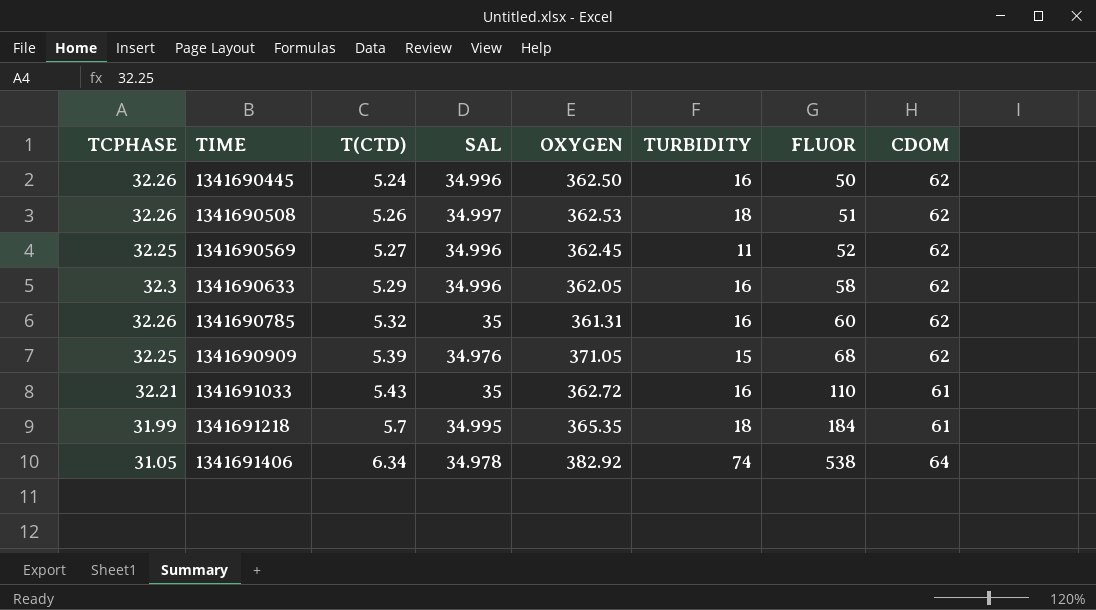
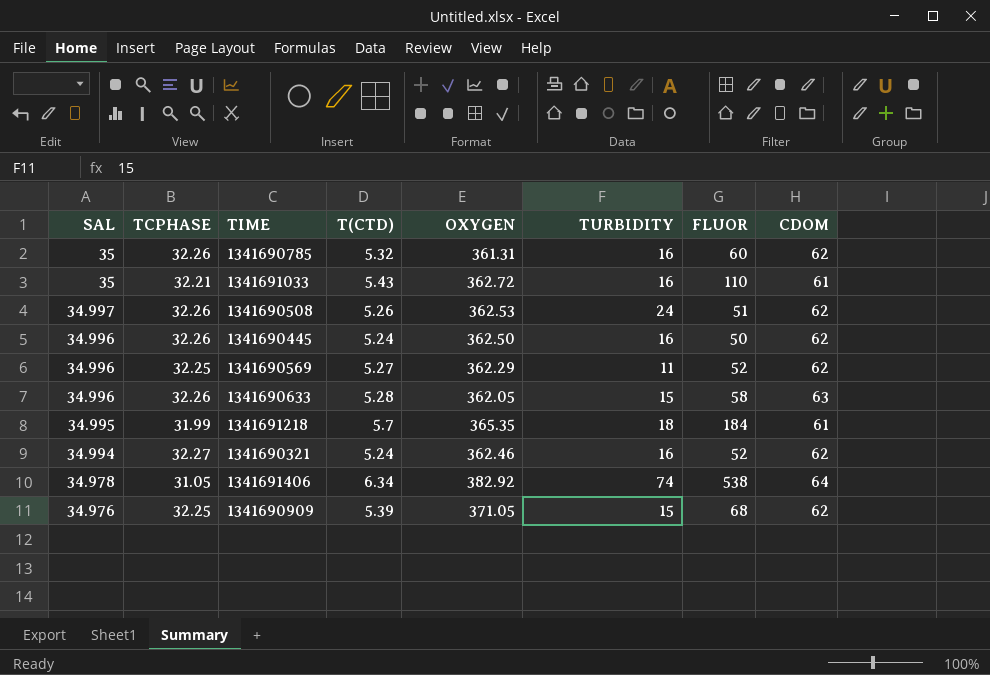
row order: TIME ascending -> SAL descending
column SAL | position: 4 -> 1
1341690508 | TURBIDITY: 18 -> 24
1341690569 | OXYGEN: 362.45 -> 362.29
1341690633 | TCPHASE: 32.3 -> 32.26
1341690633 | T(CTD): 5.29 -> 5.28
1341690633 | TURBIDITY: 16 -> 15
1341690633 | CDOM: 62 -> 63
row 1341690321: none -> 34.994 | 32.27 | 5.24 | 362.46 | 16 | 52 | 62

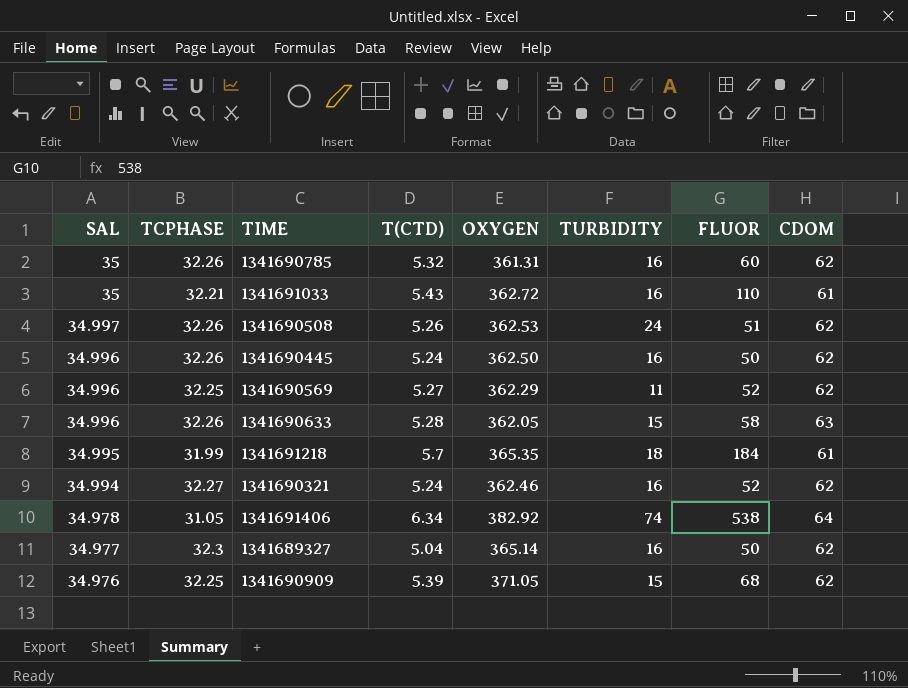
row 1341689327: none -> 34.977 | 32.3 | 5.04 | 365.14 | 16 | 50 | 62

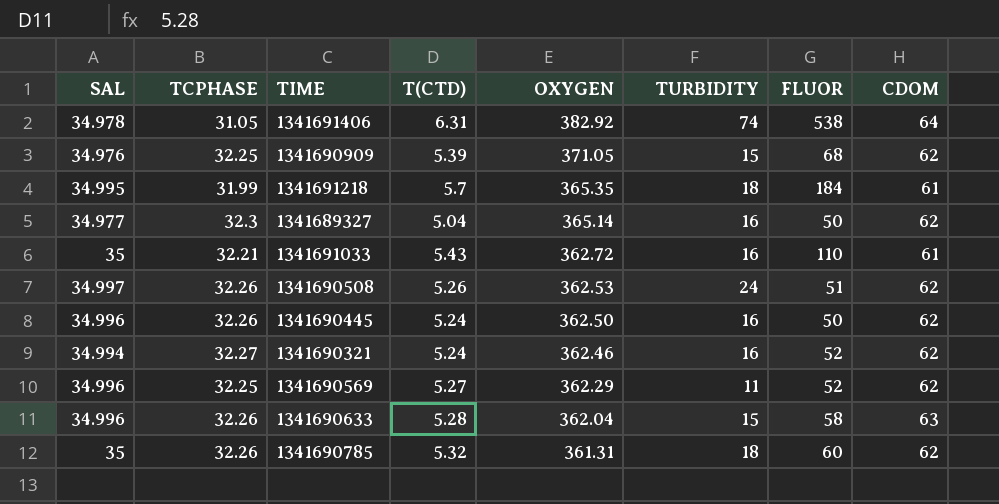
row order: SAL descending -> OXYGEN descending
1341691406 | T(CTD): 6.34 -> 6.31
1341690633 | OXYGEN: 362.05 -> 362.04
1341690785 | TURBIDITY: 16 -> 18

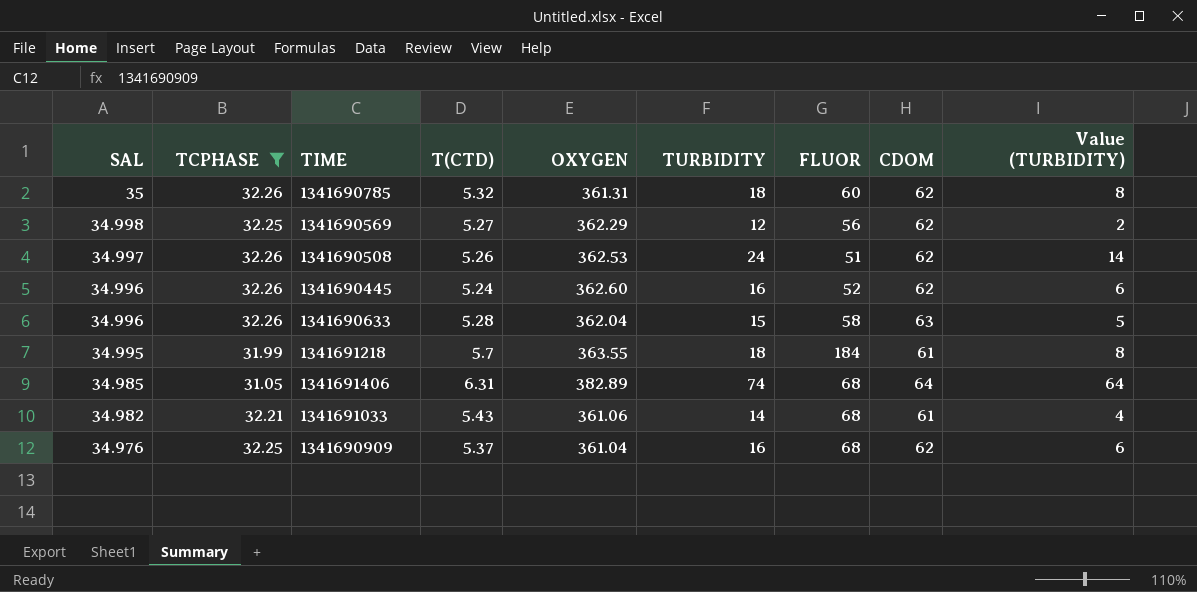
filter: none -> TCPHASE <= 32.26
row order: OXYGEN descending -> SAL descending
column Value (TURBIDITY) | formula: none -> [TURBIDITY] - 10
1341690569 | SAL: 34.996 -> 34.998
1341690569 | TURBIDITY: 11 -> 12
1341690569 | FLUOR: 52 -> 56
1341690445 | OXYGEN: 362.50 -> 362.60
1341690445 | FLUOR: 50 -> 52
1341691218 | OXYGEN: 365.35 -> 363.55
1341691406 | SAL: 34.978 -> 34.985
1341691406 | OXYGEN: 382.92 -> 382.89
1341691406 | FLUOR: 538 -> 68
1341691033 | SAL: 35 -> 34.982
1341691033 | OXYGEN: 362.72 -> 361.06
1341691033 | TURBIDITY: 16 -> 14
1341691033 | FLUOR: 110 -> 68
1341690909 | T(CTD): 5.39 -> 5.37
1341690909 | OXYGEN: 371.05 -> 361.04
1341690909 | TURBIDITY: 15 -> 16

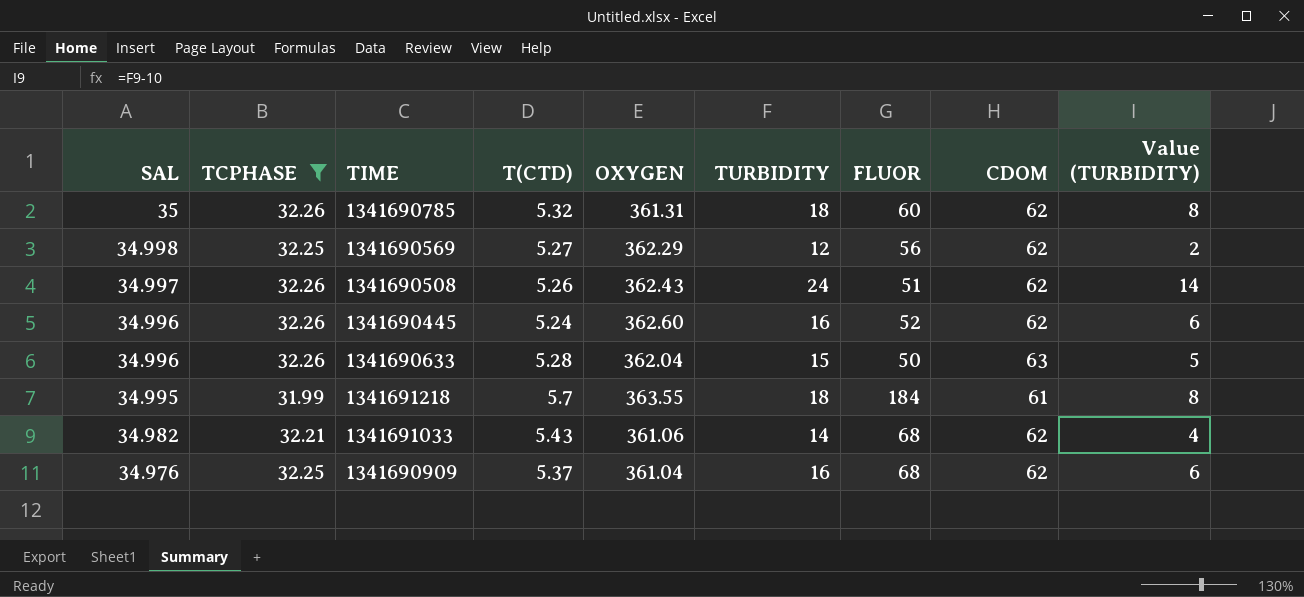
row 1341691406: 34.985 | 31.05 | 6.31 | 382.89 | 74 | 68 | 64 | 64 -> none
1341690508 | OXYGEN: 362.53 -> 362.43
1341690633 | FLUOR: 58 -> 50
1341691033 | CDOM: 61 -> 62

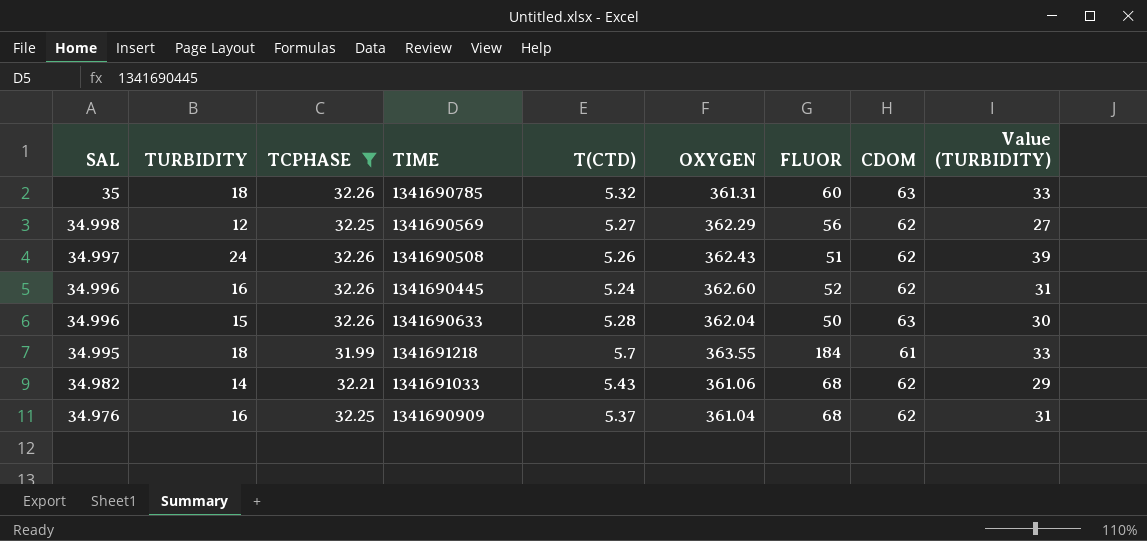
column TURBIDITY | position: 6 -> 2
column Value (TURBIDITY) | formula: [TURBIDITY] - 10 -> [TURBIDITY] + 15
1341690785 | CDOM: 62 -> 63

